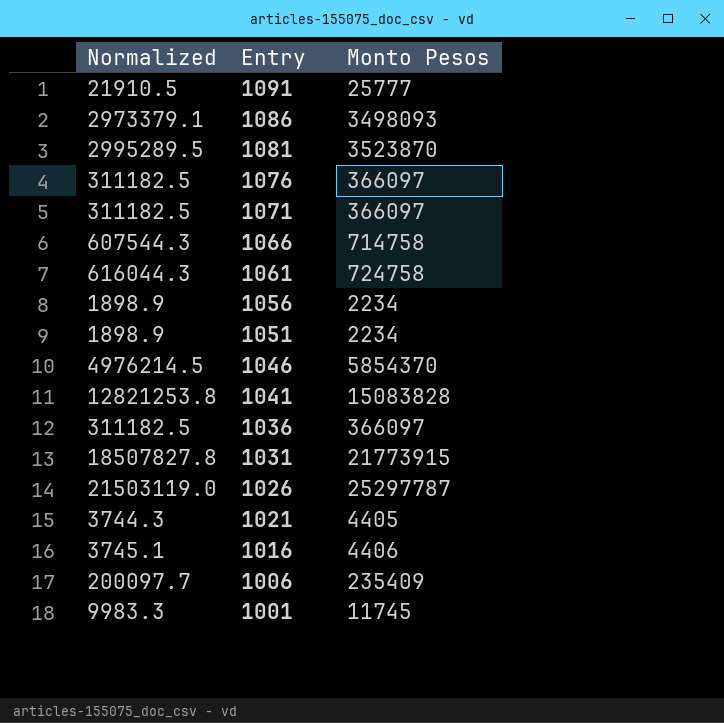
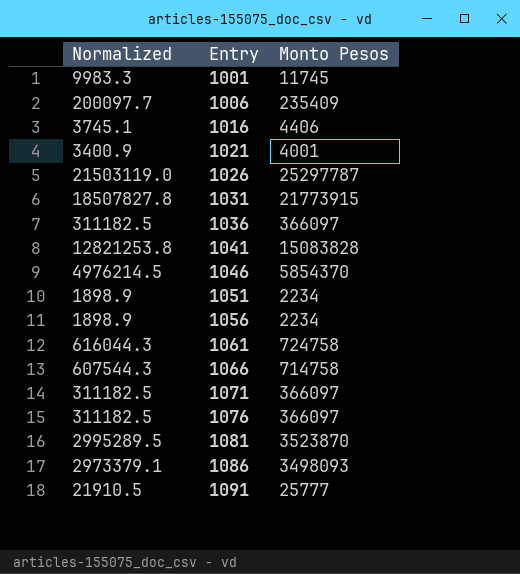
row order: Entry descending -> Entry ascending
1021 | Normalized: 3744.3 -> 3400.9
1021 | Monto Pesos: 4405 -> 4001

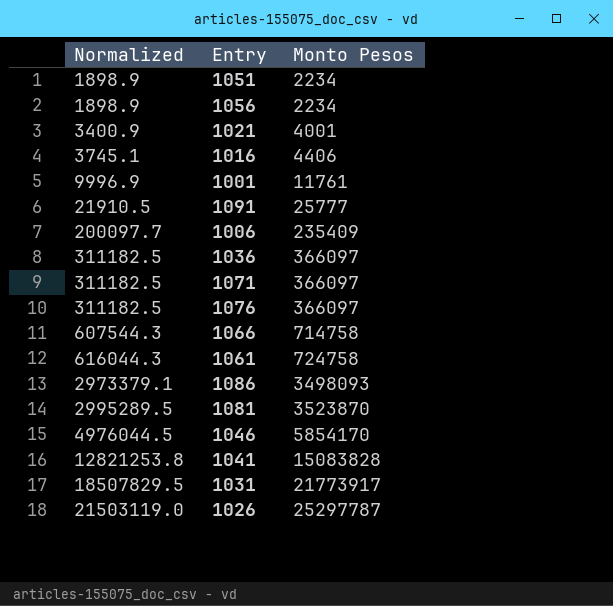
row order: Entry ascending -> Normalized ascending
1001 | Normalized: 9983.3 -> 9996.9
1001 | Monto Pesos: 11745 -> 11761
1046 | Normalized: 4976214.5 -> 4976044.5
1046 | Monto Pesos: 5854370 -> 5854170
1031 | Normalized: 18507827.8 -> 18507829.5
1031 | Monto Pesos: 21773915 -> 21773917

